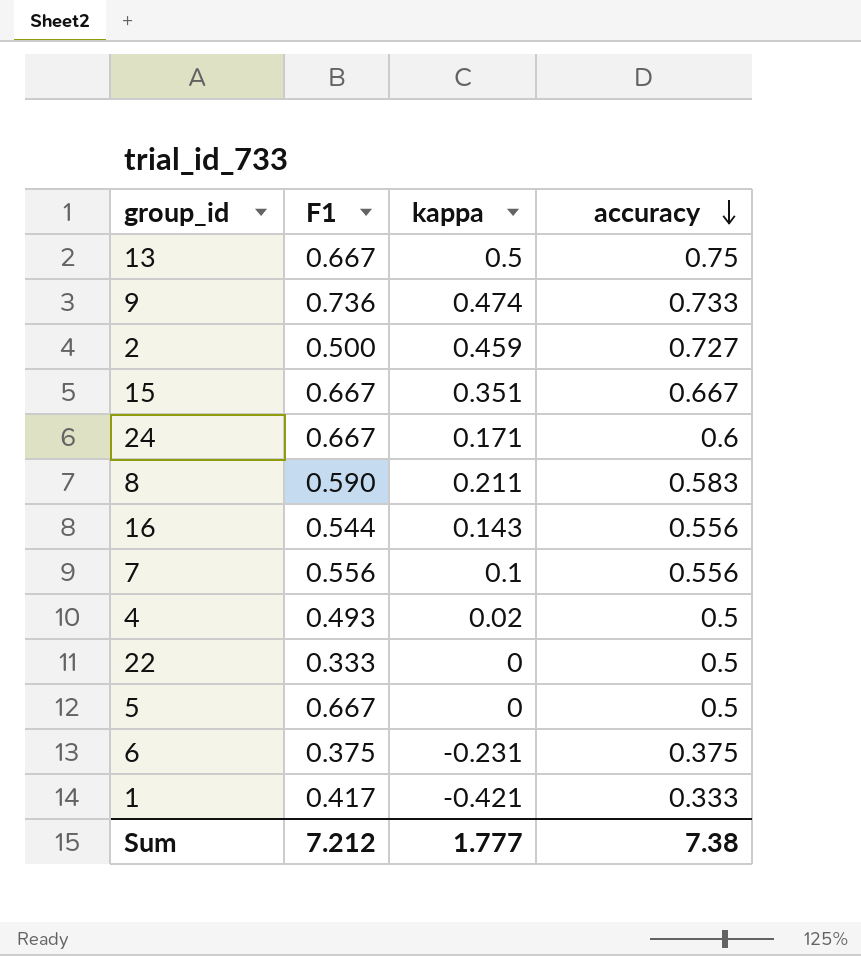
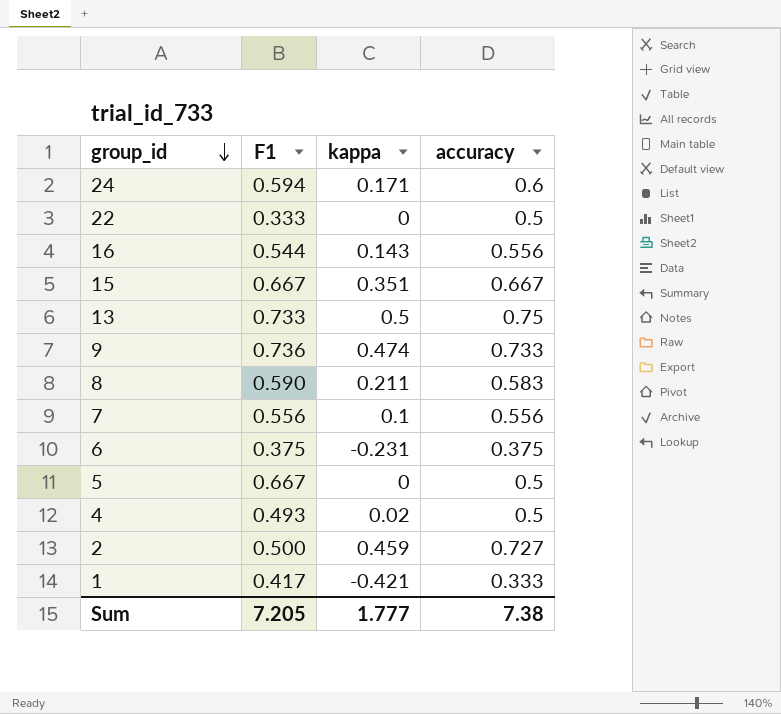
row order: accuracy descending -> group_id descending
24 | F1: 0.667 -> 0.594
13 | F1: 0.667 -> 0.733
Sum | F1: 7.212 -> 7.205

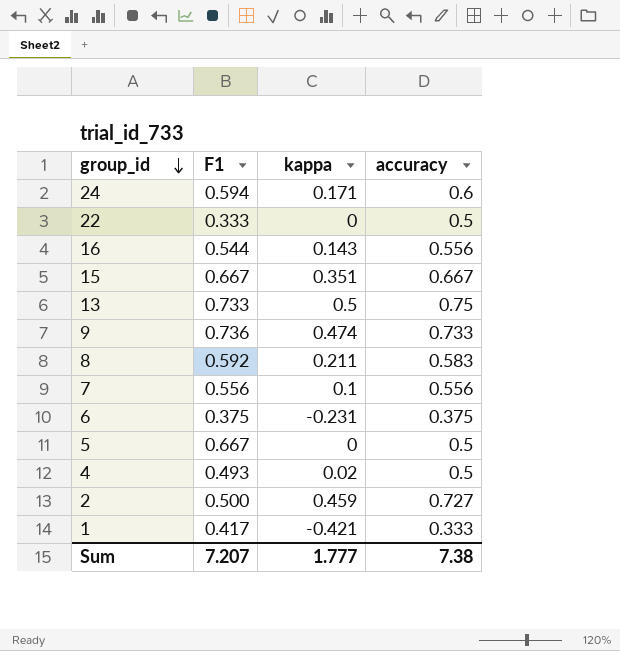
8 | F1: 0.590 -> 0.592
Sum | F1: 7.205 -> 7.207

